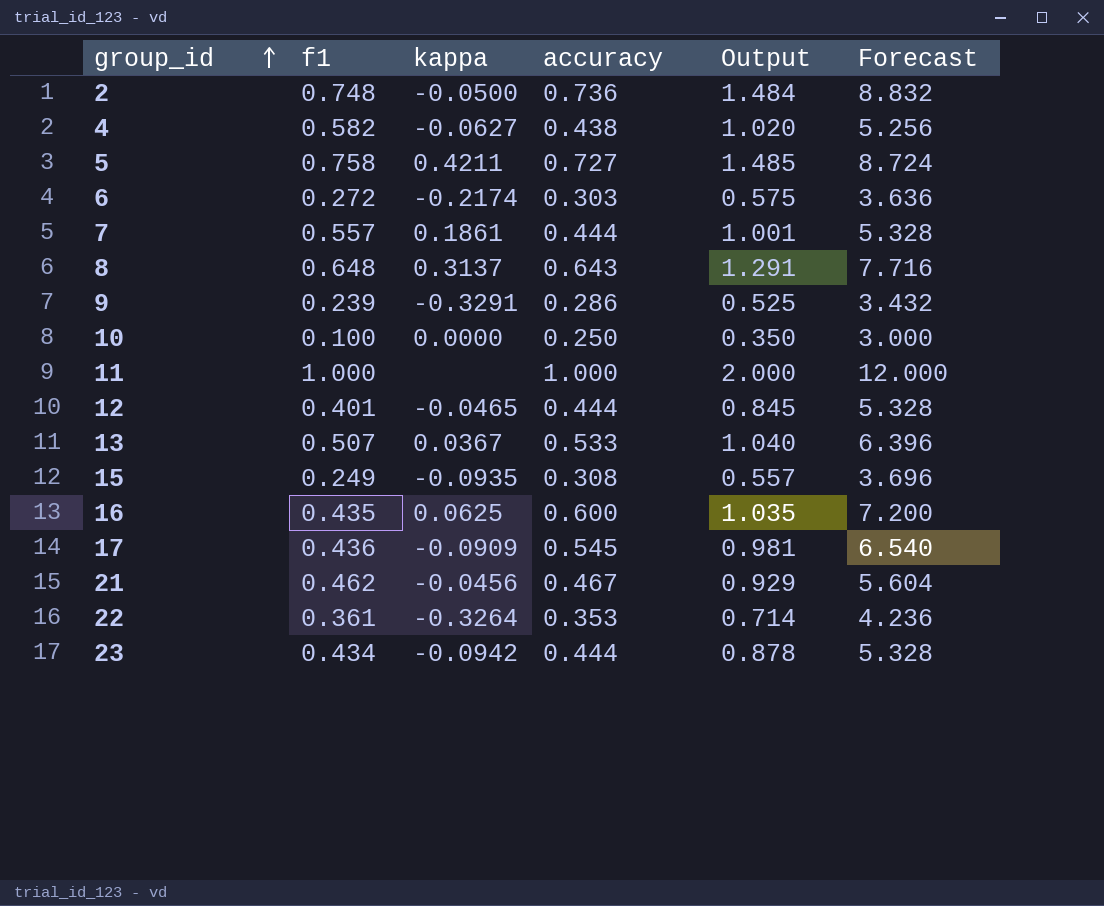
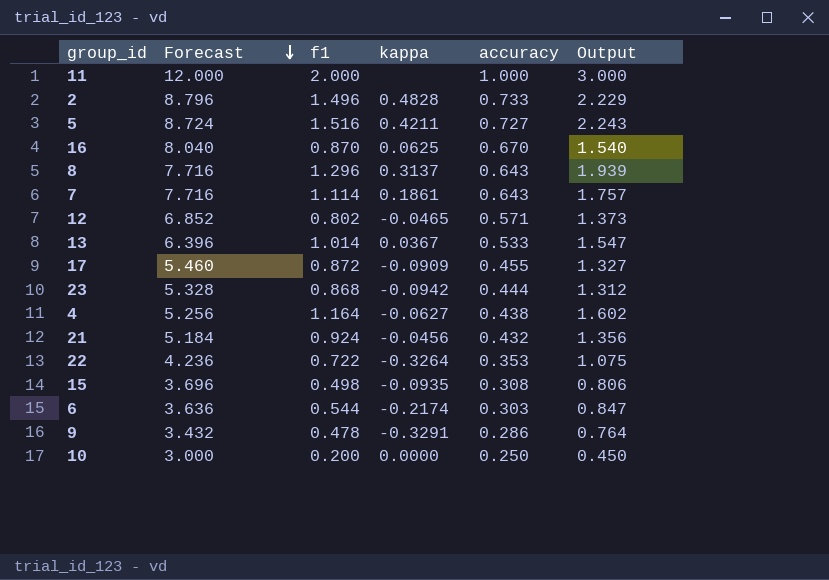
row order: group_id ascending -> Forecast descending
column Forecast | position: 6 -> 2
11 | f1: 1.000 -> 2.000
11 | Output: 2.000 -> 3.000
2 | Forecast: 8.832 -> 8.796
2 | f1: 0.748 -> 1.496
2 | kappa: -0.0500 -> 0.4828
2 | accuracy: 0.736 -> 0.733
2 | Output: 1.484 -> 2.229
5 | f1: 0.758 -> 1.516
5 | Output: 1.485 -> 2.243
16 | Forecast: 7.200 -> 8.040
16 | f1: 0.435 -> 0.870
16 | accuracy: 0.600 -> 0.670
16 | Output: 1.035 -> 1.540
8 | f1: 0.648 -> 1.296
8 | Output: 1.291 -> 1.939
7 | Forecast: 5.328 -> 7.716
7 | f1: 0.557 -> 1.114
7 | accuracy: 0.444 -> 0.643
7 | Output: 1.001 -> 1.757
12 | Forecast: 5.328 -> 6.852
12 | f1: 0.401 -> 0.802
12 | accuracy: 0.444 -> 0.571
12 | Output: 0.845 -> 1.373
13 | f1: 0.507 -> 1.014
13 | Output: 1.040 -> 1.547
17 | Forecast: 6.540 -> 5.460
17 | f1: 0.436 -> 0.872
17 | accuracy: 0.545 -> 0.455
17 | Output: 0.981 -> 1.327
23 | f1: 0.434 -> 0.868
23 | Output: 0.878 -> 1.312
4 | f1: 0.582 -> 1.164
4 | Output: 1.020 -> 1.602
21 | Forecast: 5.604 -> 5.184
21 | f1: 0.462 -> 0.924
21 | accuracy: 0.467 -> 0.432
21 | Output: 0.929 -> 1.356
22 | f1: 0.361 -> 0.722
22 | Output: 0.714 -> 1.075
15 | f1: 0.249 -> 0.498
15 | Output: 0.557 -> 0.806
6 | f1: 0.272 -> 0.544
6 | Output: 0.575 -> 0.847
9 | f1: 0.239 -> 0.478
9 | Output: 0.525 -> 0.764
10 | f1: 0.100 -> 0.200
10 | Output: 0.350 -> 0.450

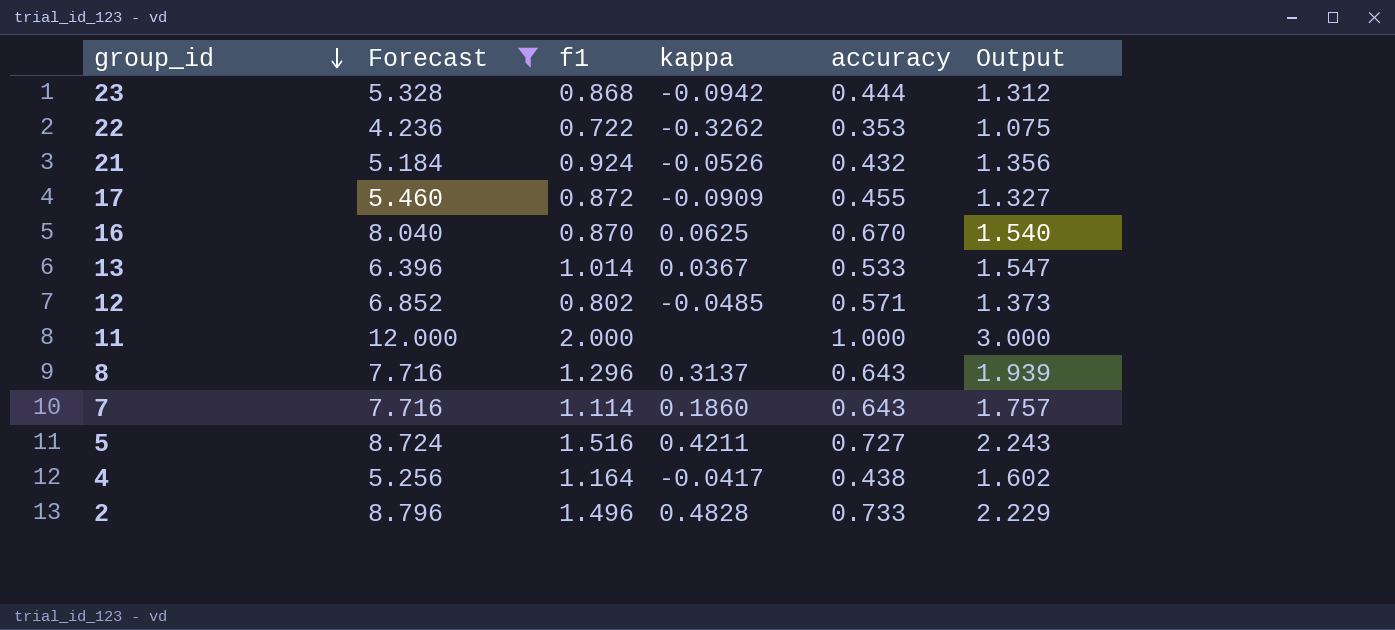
filter: none -> Forecast >= 4.236
row order: Forecast descending -> group_id descending
22 | kappa: -0.3264 -> -0.3262
21 | kappa: -0.0456 -> -0.0526
12 | kappa: -0.0465 -> -0.0485
7 | kappa: 0.1861 -> 0.1860
4 | kappa: -0.0627 -> -0.0417

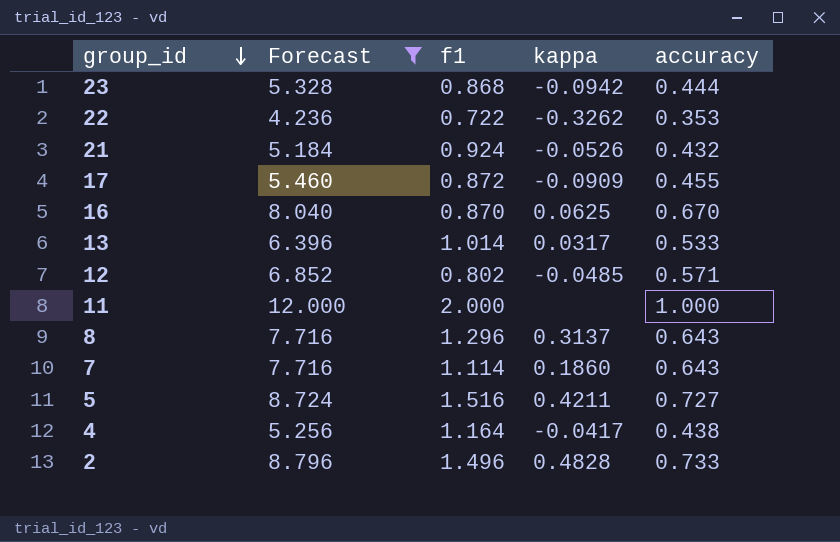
column Output | formula: [f1] + [accuracy] -> none
13 | kappa: 0.0367 -> 0.0317

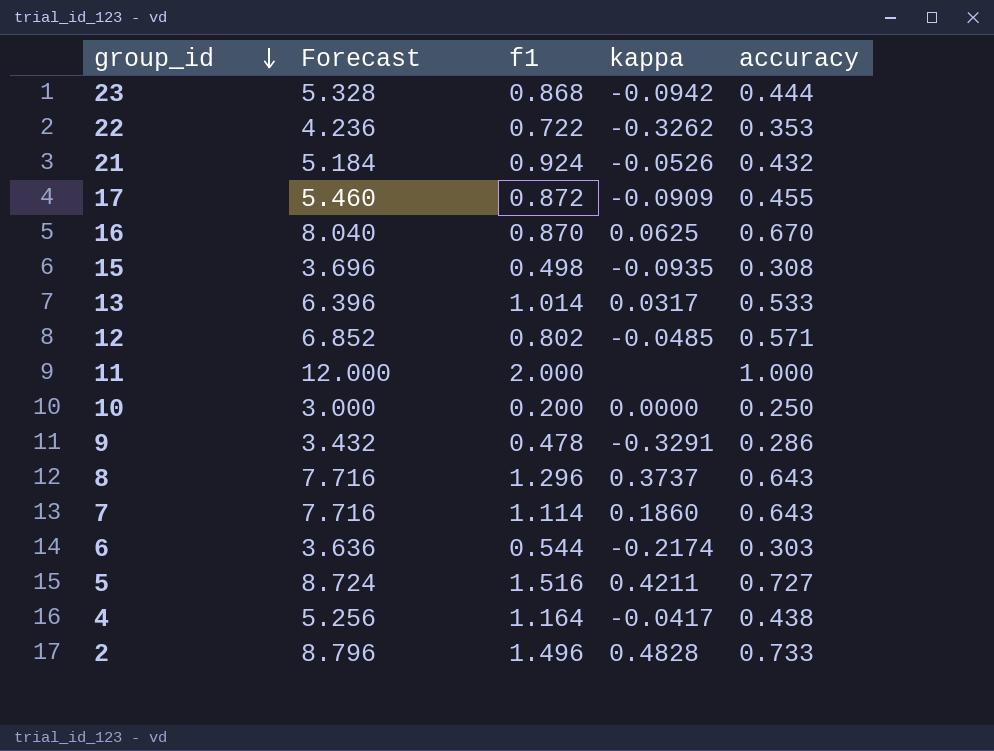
filter: Forecast >= 4.236 -> none
8 | kappa: 0.3137 -> 0.3737

